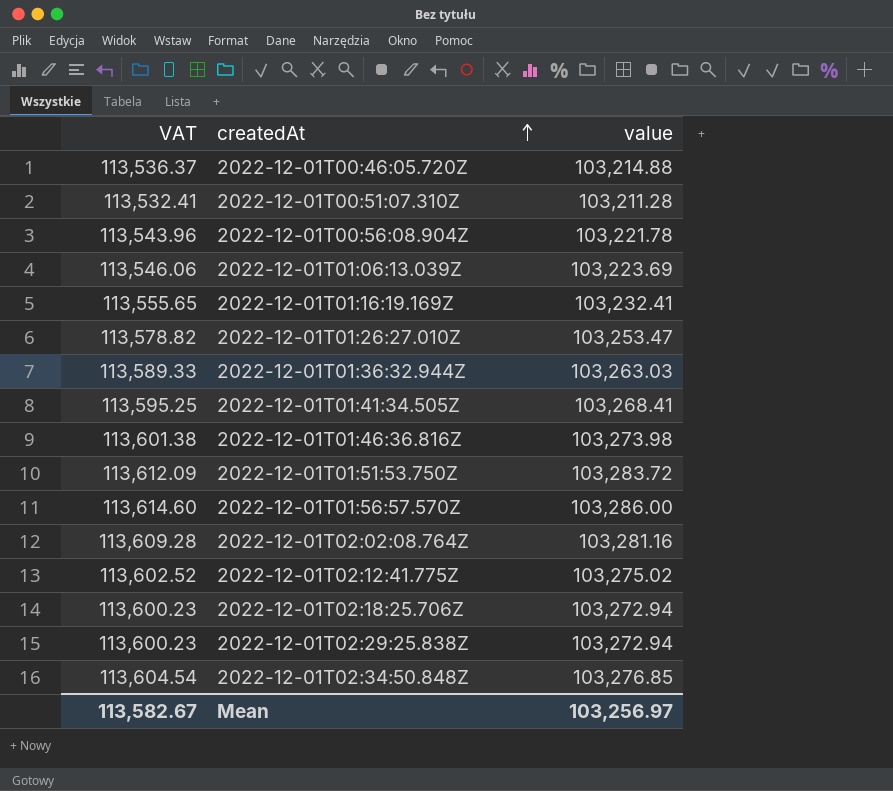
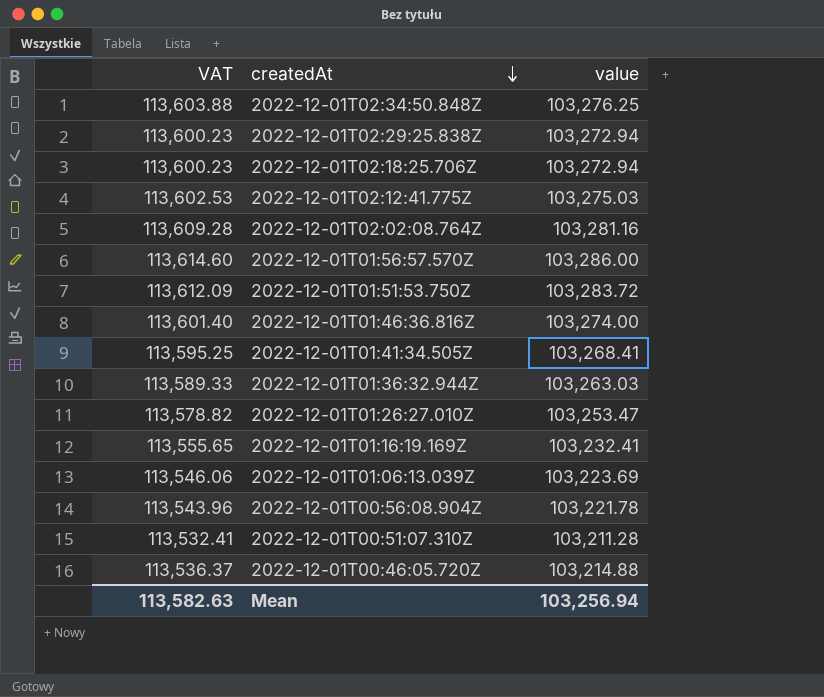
row order: createdAt ascending -> createdAt descending
2022-12-01T02:34:50.848Z | VAT: 113,604.54 -> 113,603.88
2022-12-01T02:34:50.848Z | value: 103,276.85 -> 103,276.25
2022-12-01T02:12:41.775Z | VAT: 113,602.52 -> 113,602.53
2022-12-01T02:12:41.775Z | value: 103,275.02 -> 103,275.03
2022-12-01T01:46:36.816Z | VAT: 113,601.38 -> 113,601.40
2022-12-01T01:46:36.816Z | value: 103,273.98 -> 103,274.00
Mean | VAT: 113,582.67 -> 113,582.63
Mean | value: 103,256.97 -> 103,256.94

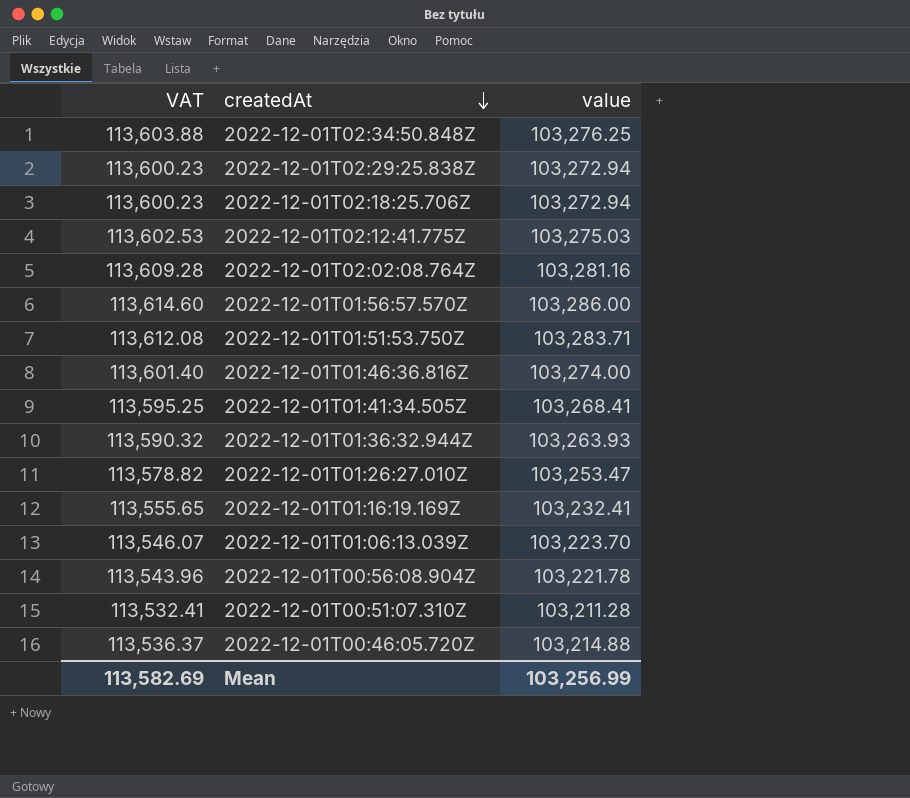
2022-12-01T01:51:53.750Z | VAT: 113,612.09 -> 113,612.08
2022-12-01T01:51:53.750Z | value: 103,283.72 -> 103,283.71
2022-12-01T01:36:32.944Z | VAT: 113,589.33 -> 113,590.32
2022-12-01T01:36:32.944Z | value: 103,263.03 -> 103,263.93
2022-12-01T01:06:13.039Z | VAT: 113,546.06 -> 113,546.07
2022-12-01T01:06:13.039Z | value: 103,223.69 -> 103,223.70
Mean | VAT: 113,582.63 -> 113,582.69
Mean | value: 103,256.94 -> 103,256.99

